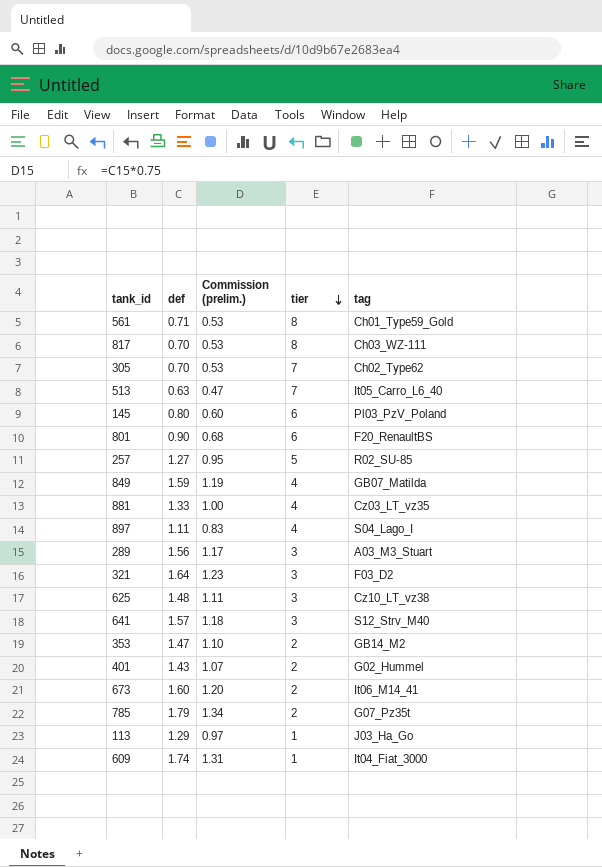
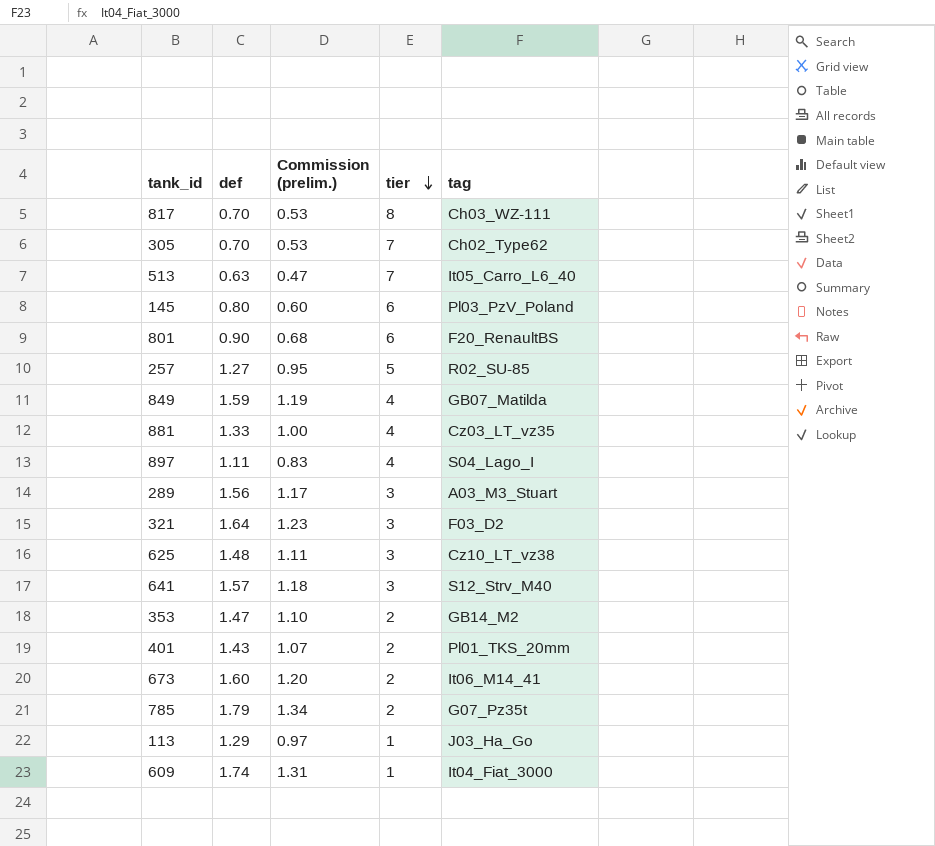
row 561: 0.71 | 0.53 | 8 | Ch01_Type59_Gold -> none
401 | tag: G02_Hummel -> Pl01_TKS_20mm

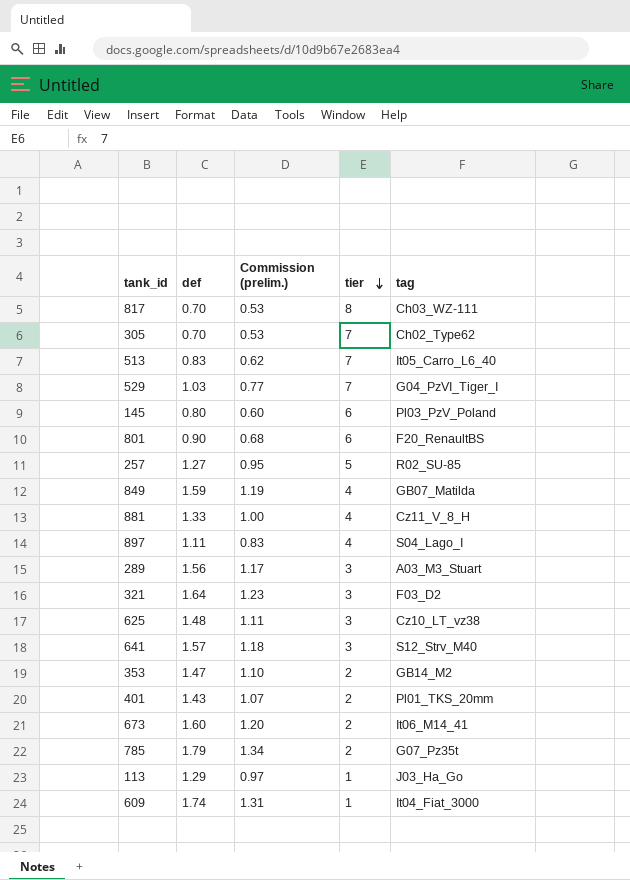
513 | def: 0.63 -> 0.83
513 | Commission (prelim.): 0.47 -> 0.62
row 529: none -> 1.03 | 0.77 | 7 | G04_PzVI_Tiger_I
881 | tag: Cz03_LT_vz35 -> Cz11_V_8_H

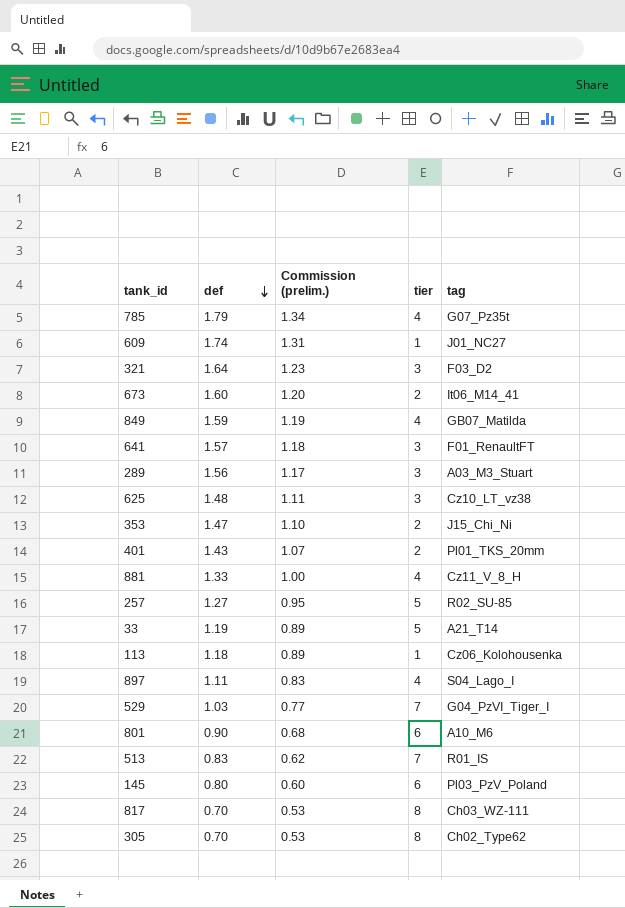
row order: tier descending -> def descending
785 | tier: 2 -> 4
609 | tag: It04_Fiat_3000 -> J01_NC27
641 | tag: S12_Strv_M40 -> F01_RenaultFT
353 | tag: GB14_M2 -> J15_Chi_Ni
row 33: none -> 1.19 | 0.89 | 5 | A21_T14
113 | def: 1.29 -> 1.18
113 | Commission (prelim.): 0.97 -> 0.89
113 | tag: J03_Ha_Go -> Cz06_Kolohousenka
801 | tag: F20_RenaultBS -> A10_M6
513 | tag: It05_Carro_L6_40 -> R01_IS
305 | tier: 7 -> 8

